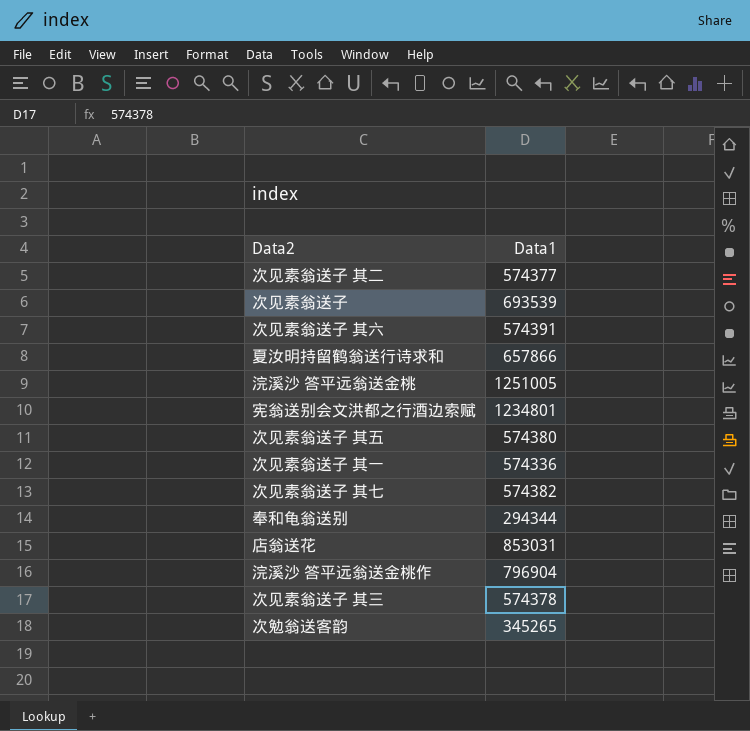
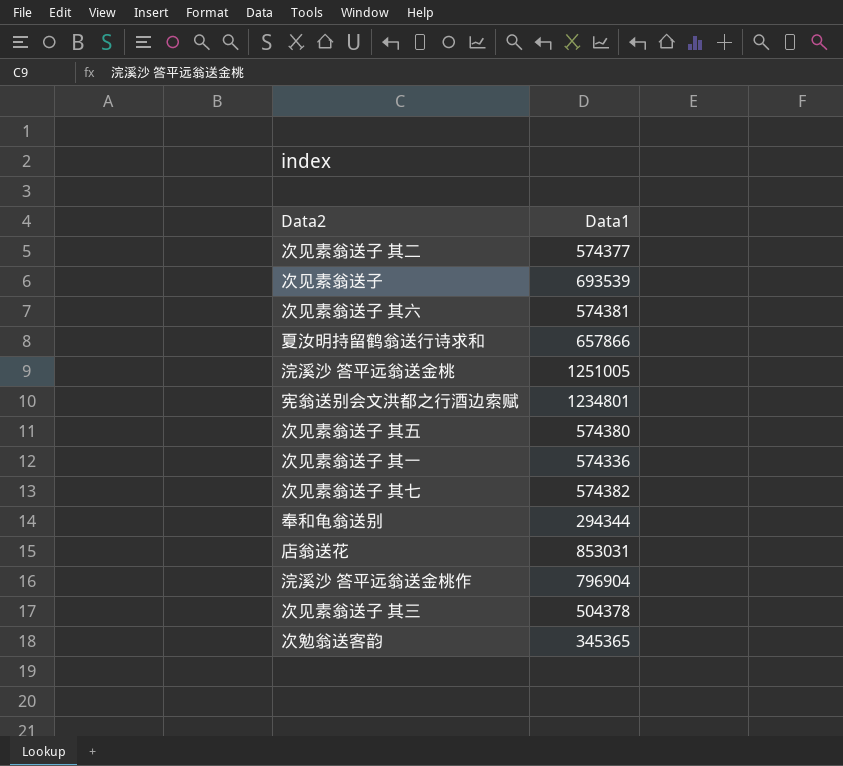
次见素翁送子 其六 | Data1: 574391 -> 574381
次见素翁送子 其三 | Data1: 574378 -> 504378
次勉翁送客韵 | Data1: 345265 -> 345365

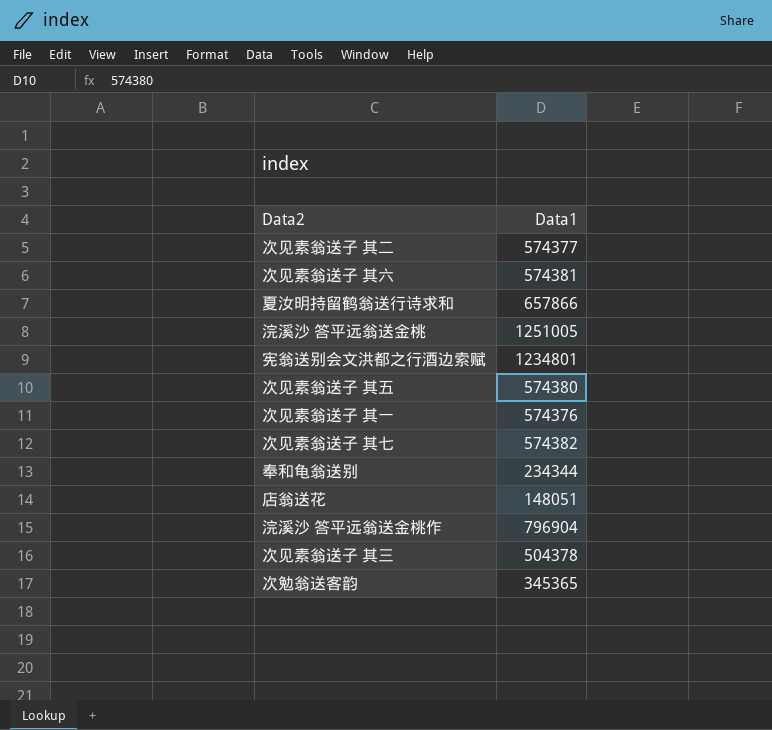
row 次见素翁送子: 693539 -> none
次见素翁送子 其一 | Data1: 574336 -> 574376
奉和龟翁送别 | Data1: 294344 -> 234344
店翁送花 | Data1: 853031 -> 148051

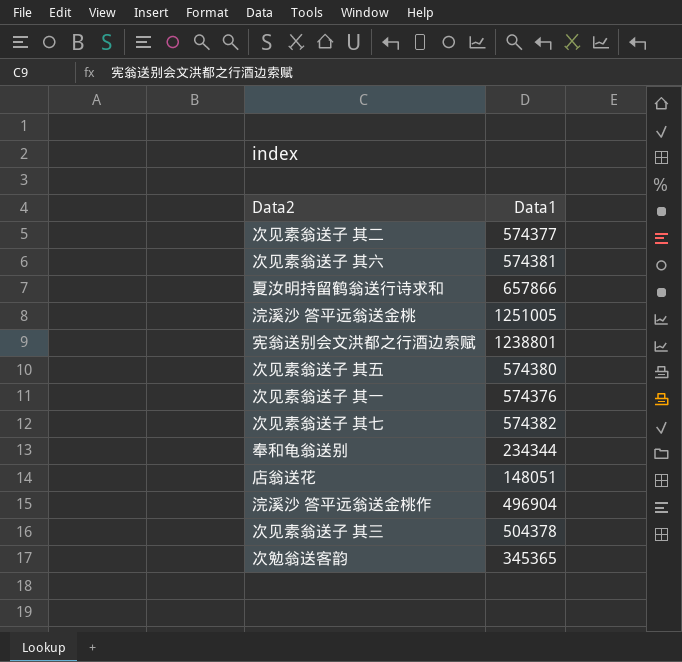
宪翁送别会文洪都之行酒边索赋 | Data1: 1234801 -> 1238801
浣溪沙 答平远翁送金桃作 | Data1: 796904 -> 496904

